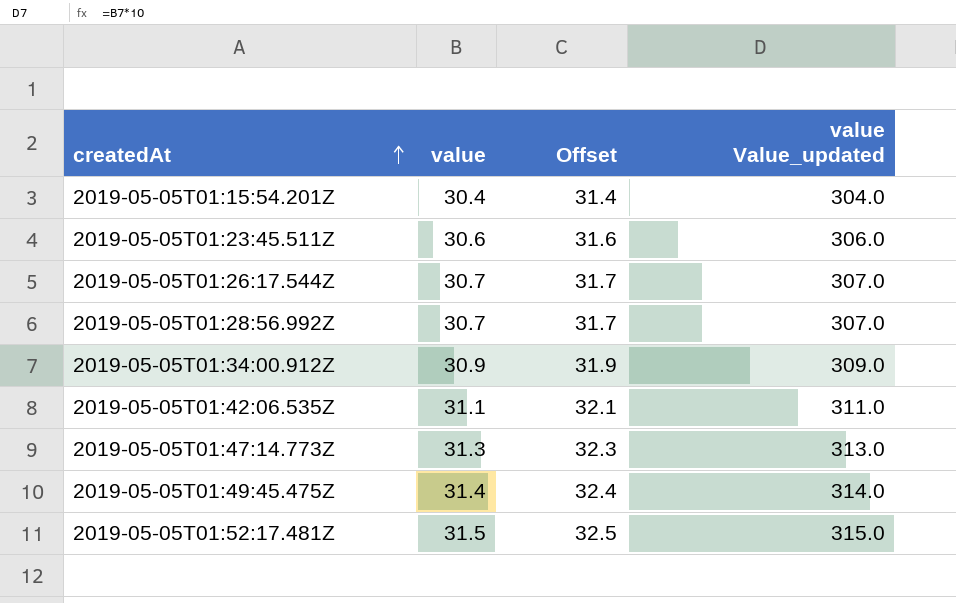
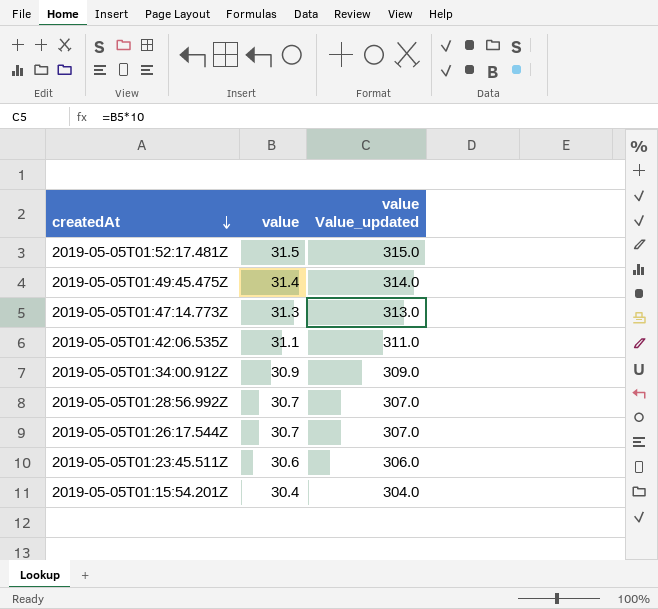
row order: createdAt ascending -> createdAt descending
column Offset | formula: [value] + 1 -> none

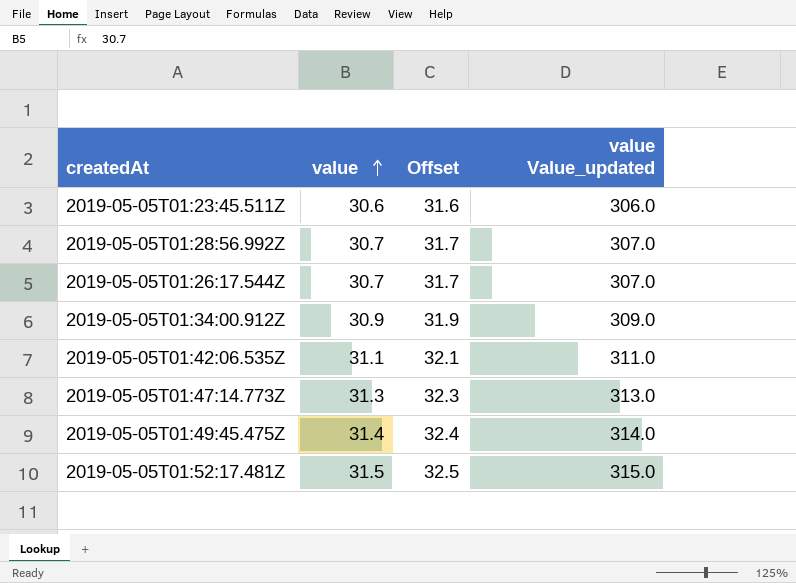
row order: createdAt descending -> value ascending
column Offset | formula: none -> [value] + 1
row 2019-05-05T01:15:54.201Z: 30.4 | 304.0 -> none

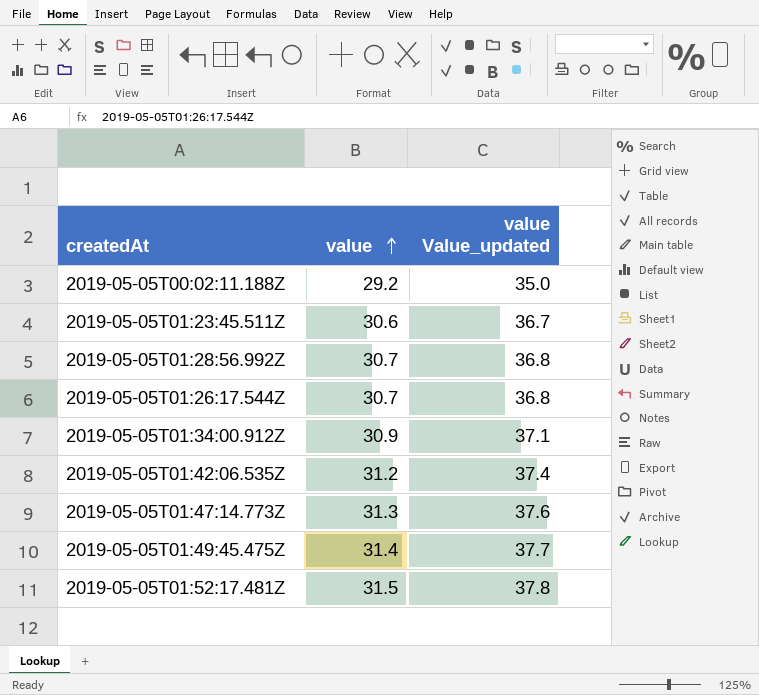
column Offset | formula: [value] + 1 -> none
column value Value_updated | formula: [value] * 10 -> [value] * 1.2
row 2019-05-05T00:02:11.188Z: none -> 29.2 | 35.0
2019-05-05T01:42:06.535Z | value: 31.1 -> 31.2

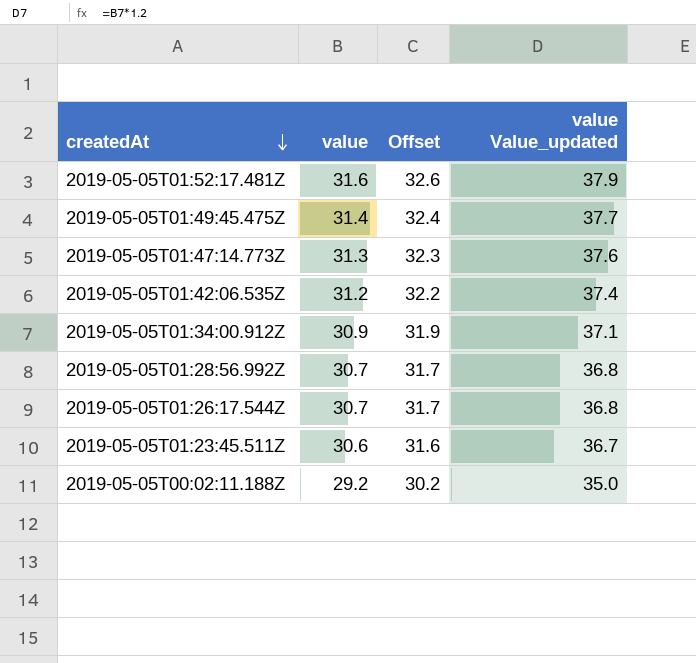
row order: value ascending -> createdAt descending
column Offset | formula: none -> [value] + 1
2019-05-05T01:52:17.481Z | value: 31.5 -> 31.6
2019-05-05T01:52:17.481Z | value Value_updated: 37.8 -> 37.9

